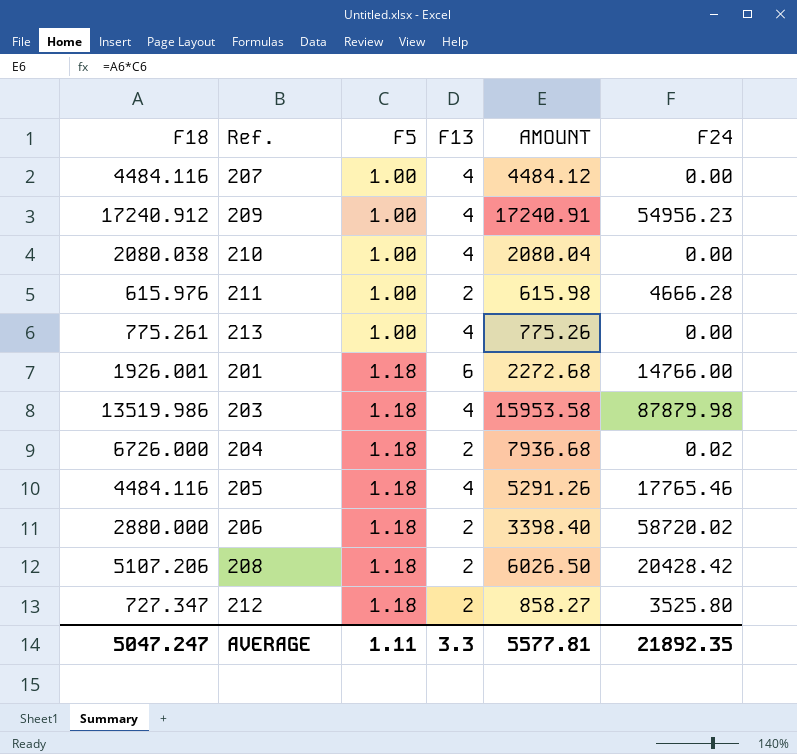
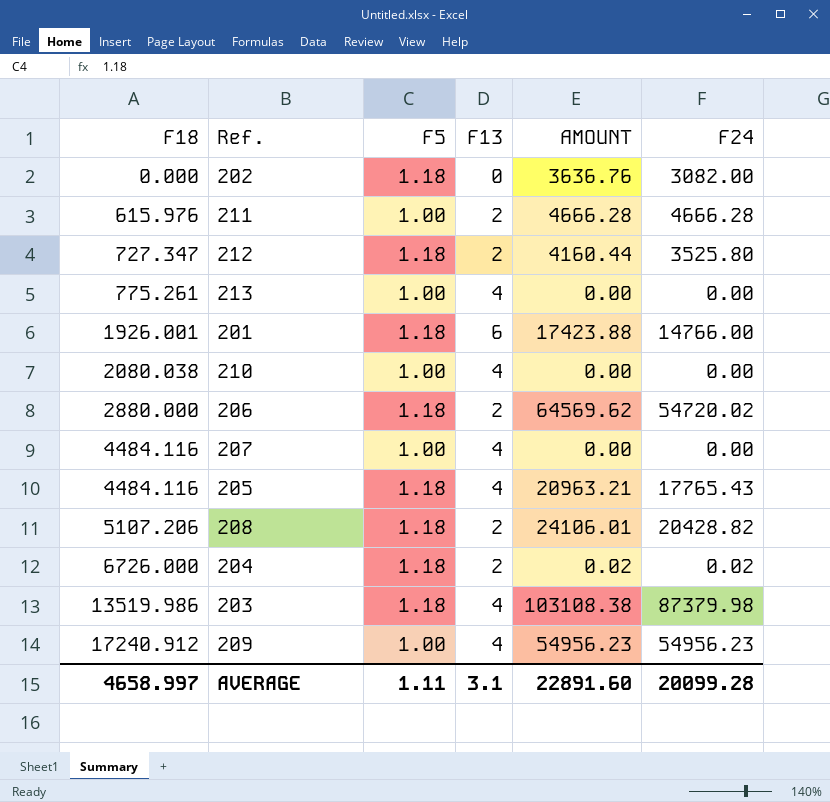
row order: F5 ascending -> F18 ascending
column AMOUNT | formula: [F18] * [F5] -> [F5] * [F24]
row 202: none -> 0.000 | 1.18 | 0 | 3636.76 | 3082.00
206 | F24: 58720.02 -> 54720.02
205 | F24: 17765.46 -> 17765.43
208 | F24: 20428.42 -> 20428.82
203 | F24: 87879.98 -> 87379.98
AVERAGE | F18: 5047.247 -> 4658.997
AVERAGE | F13: 3.3 -> 3.1
AVERAGE | AMOUNT: 5577.81 -> 22891.60
AVERAGE | F24: 21892.35 -> 20099.28

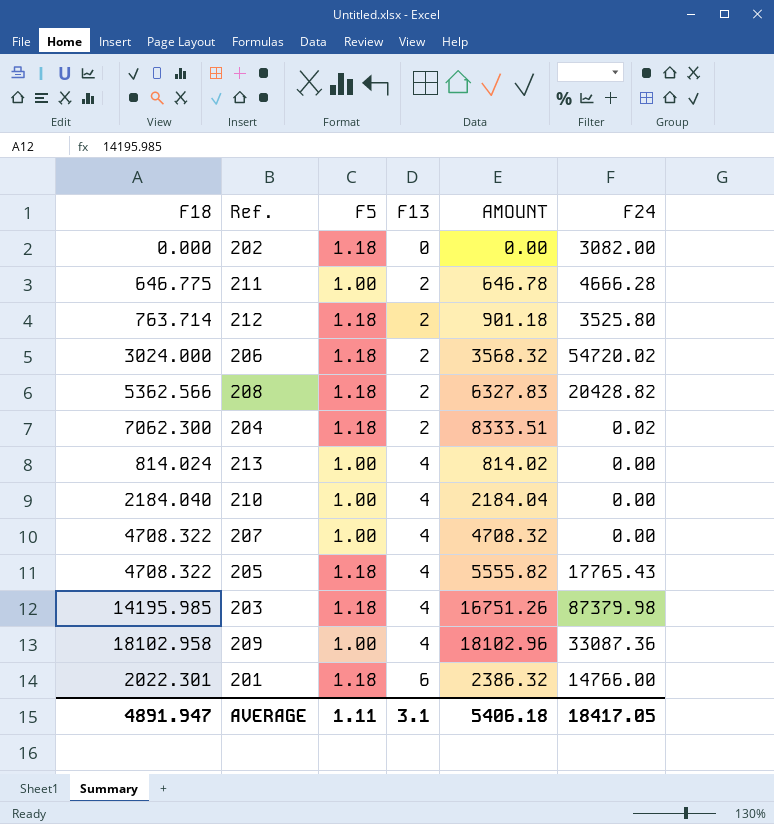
row order: F18 ascending -> F13 ascending
column AMOUNT | formula: [F5] * [F24] -> [F18] * [F5]
211 | F18: 615.976 -> 646.775
212 | F18: 727.347 -> 763.714
206 | F18: 2880.000 -> 3024.000
208 | F18: 5107.206 -> 5362.566
204 | F18: 6726.000 -> 7062.300
213 | F18: 775.261 -> 814.024
210 | F18: 2080.038 -> 2184.040
207 | F18: 4484.116 -> 4708.322
205 | F18: 4484.116 -> 4708.322
203 | F18: 13519.986 -> 14195.985
209 | F18: 17240.912 -> 18102.958
209 | F24: 54956.23 -> 33087.36
201 | F18: 1926.001 -> 2022.301
AVERAGE | F18: 4658.997 -> 4891.947
AVERAGE | AMOUNT: 22891.60 -> 5406.18
AVERAGE | F24: 20099.28 -> 18417.05

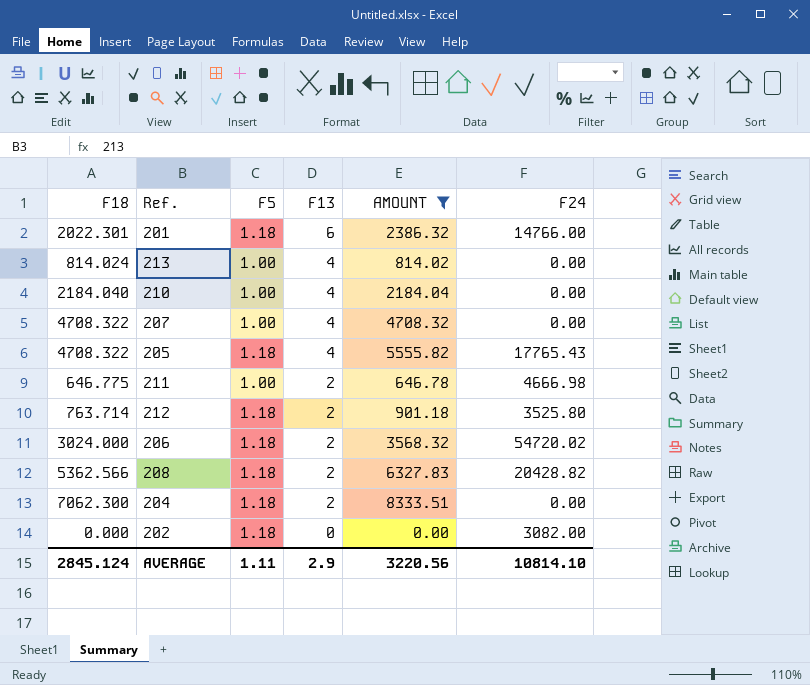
filter: none -> AMOUNT <= 8333.51
row order: F13 ascending -> F13 descending
211 | F24: 4666.28 -> 4666.98
204 | F24: 0.02 -> 0.00
AVERAGE | F18: 4891.947 -> 2845.124
AVERAGE | F13: 3.1 -> 2.9
AVERAGE | AMOUNT: 5406.18 -> 3220.56
AVERAGE | F24: 18417.05 -> 10814.10

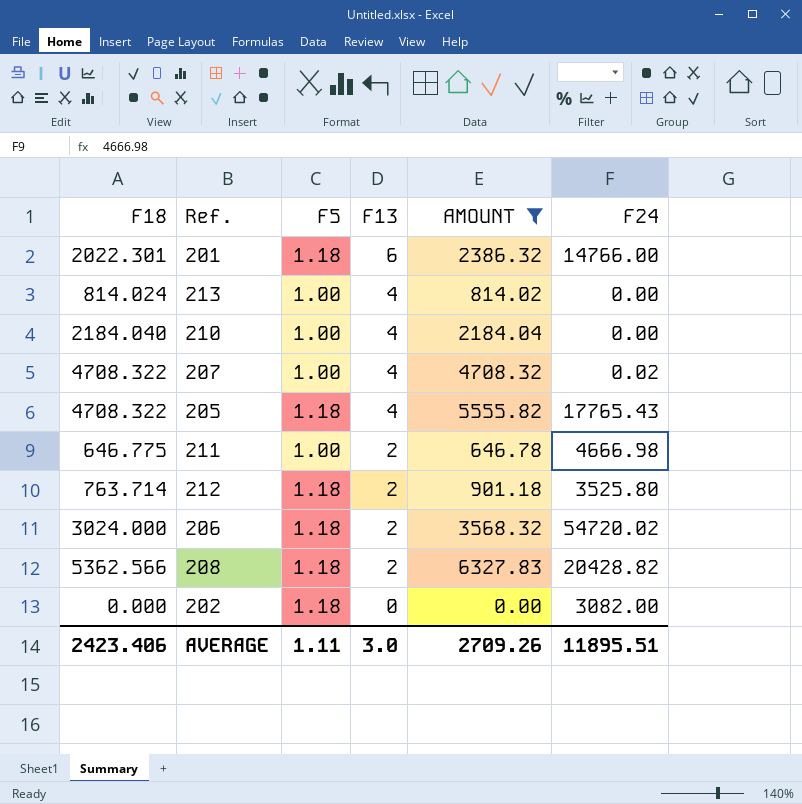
row 204: 7062.300 | 1.18 | 2 | 8333.51 | 0.00 -> none
207 | F24: 0.00 -> 0.02
AVERAGE | F18: 2845.124 -> 2423.406
AVERAGE | F13: 2.9 -> 3.0
AVERAGE | AMOUNT: 3220.56 -> 2709.26
AVERAGE | F24: 10814.10 -> 11895.51

